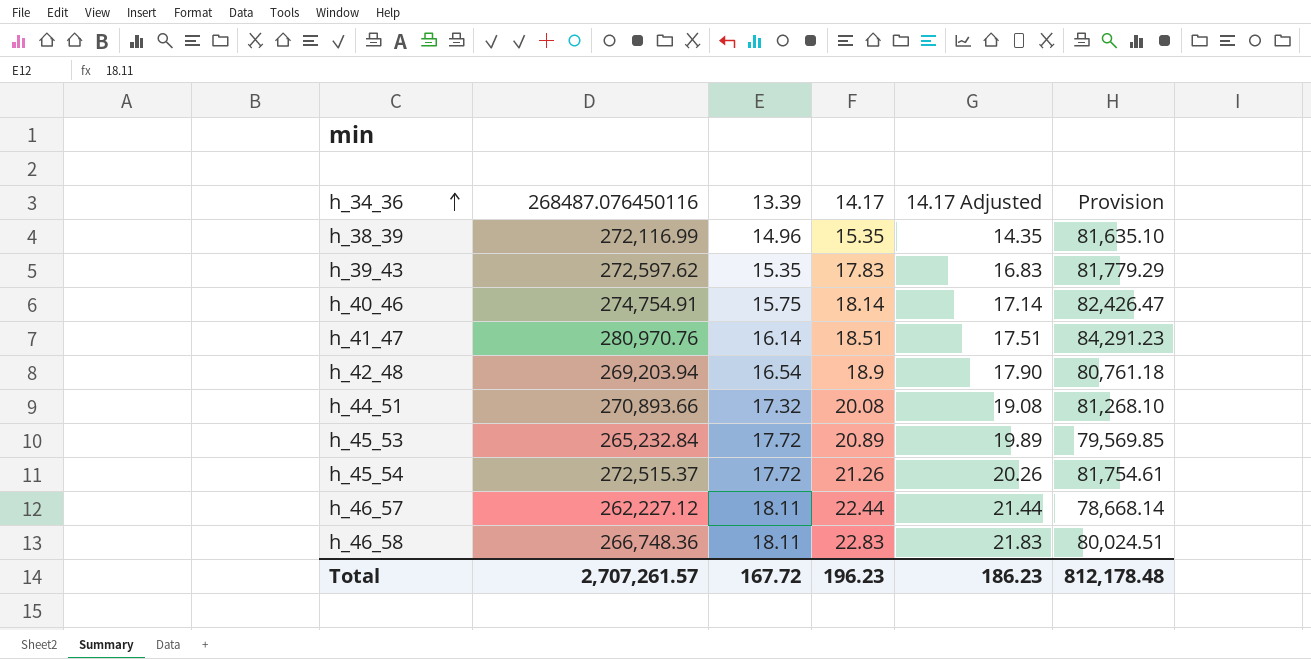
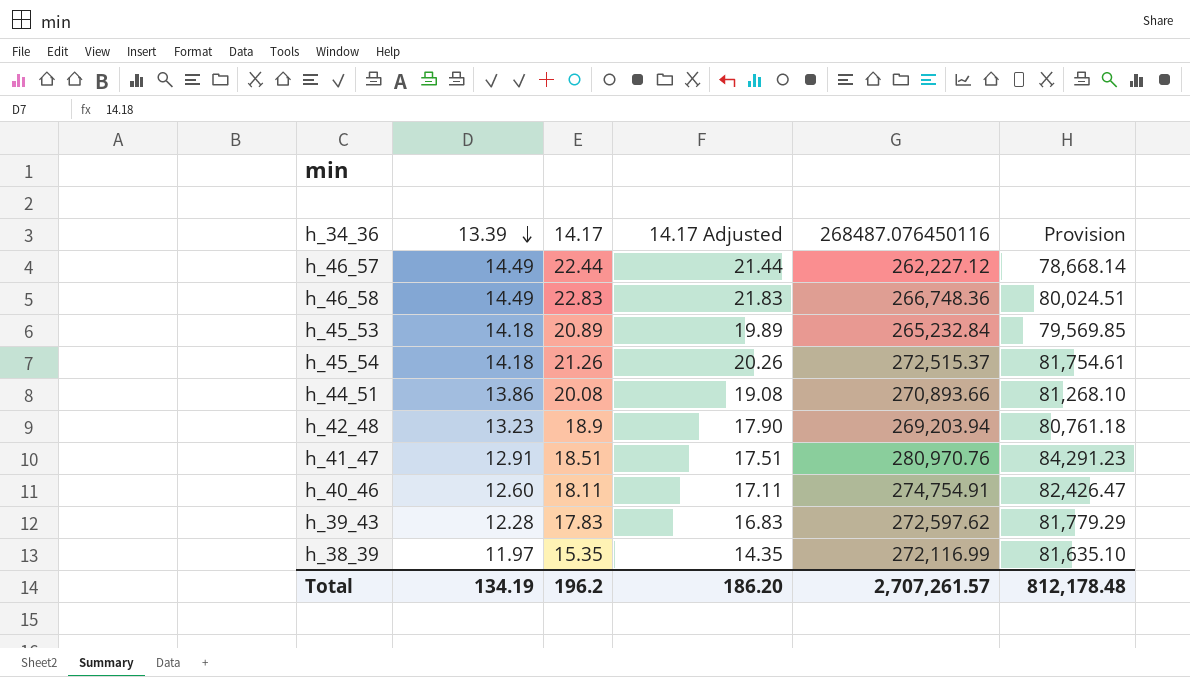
row order: h_34_36 ascending -> 13.39 descending
column 268487.076450116 | position: 2 -> 5
h_46_57 | 13.39: 18.11 -> 14.49
h_46_58 | 13.39: 18.11 -> 14.49
h_45_53 | 13.39: 17.72 -> 14.18
h_45_54 | 13.39: 17.72 -> 14.18
h_44_51 | 13.39: 17.32 -> 13.86
h_42_48 | 13.39: 16.54 -> 13.23
h_41_47 | 13.39: 16.14 -> 12.91
h_40_46 | 13.39: 15.75 -> 12.60
h_40_46 | 14.17: 18.14 -> 18.11
h_40_46 | 14.17 Adjusted: 17.14 -> 17.11
h_39_43 | 13.39: 15.35 -> 12.28
h_38_39 | 13.39: 14.96 -> 11.97
Total | 13.39: 167.72 -> 134.19
Total | 14.17: 196.23 -> 196.2
Total | 14.17 Adjusted: 186.23 -> 186.20

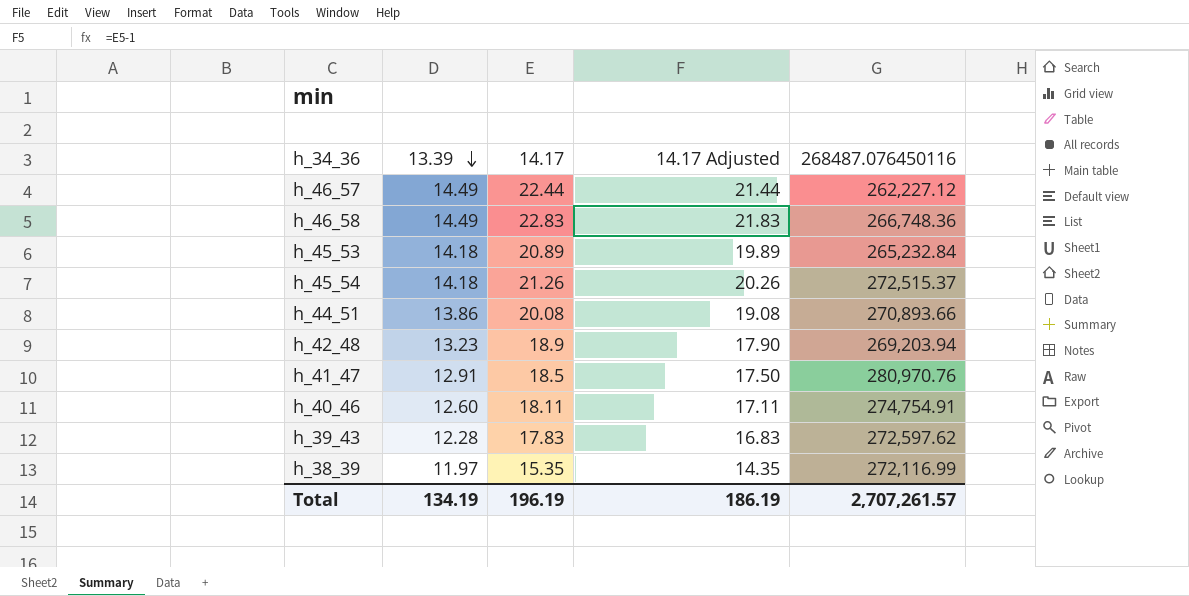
column Provision | formula: [268487.076450116] * 0.3 -> none
h_41_47 | 14.17: 18.51 -> 18.5
h_41_47 | 14.17 Adjusted: 17.51 -> 17.50
Total | 14.17: 196.2 -> 196.19
Total | 14.17 Adjusted: 186.20 -> 186.19

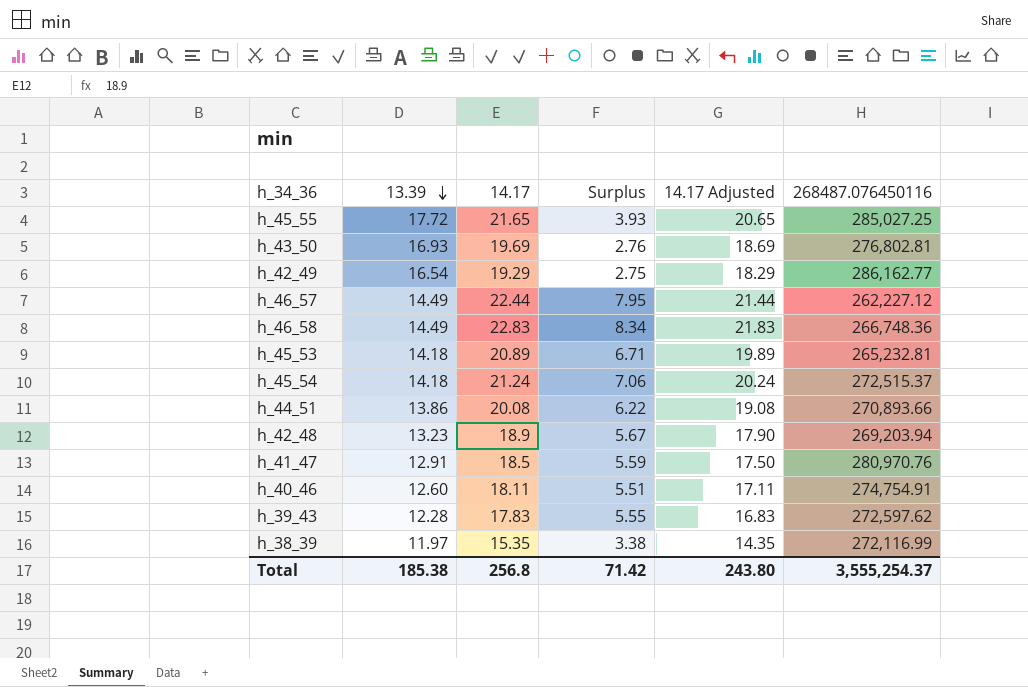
column Surplus | formula: none -> [14.17] - [13.39]
row h_45_55: none -> 17.72 | 21.65 | 3.93 | 20.65 | 285,027.25
row h_43_50: none -> 16.93 | 19.69 | 2.76 | 18.69 | 276,802.81
row h_42_49: none -> 16.54 | 19.29 | 2.75 | 18.29 | 286,162.77
h_45_53 | 268487.076450116: 265,232.84 -> 265,232.81
h_45_54 | 14.17: 21.26 -> 21.24
h_45_54 | 14.17 Adjusted: 20.26 -> 20.24
Total | 13.39: 134.19 -> 185.38
Total | 14.17: 196.19 -> 256.8
Total | 14.17 Adjusted: 186.19 -> 243.80
Total | 268487.076450116: 2,707,261.57 -> 3,555,254.37

